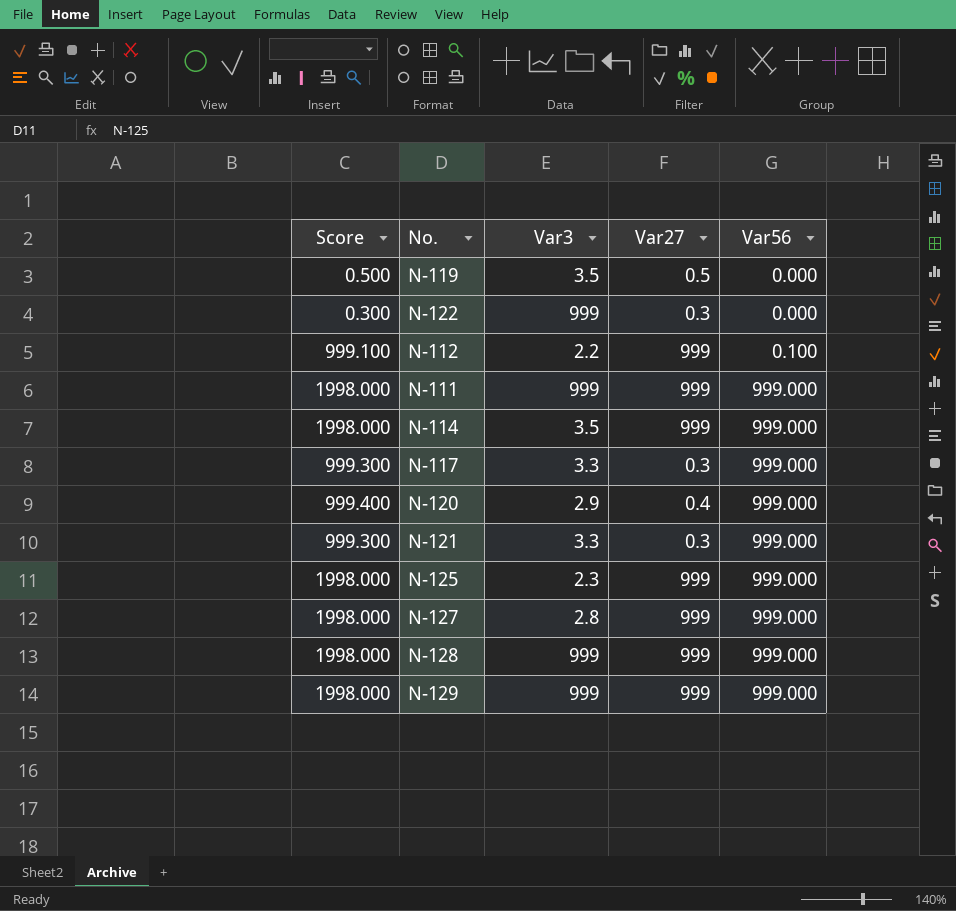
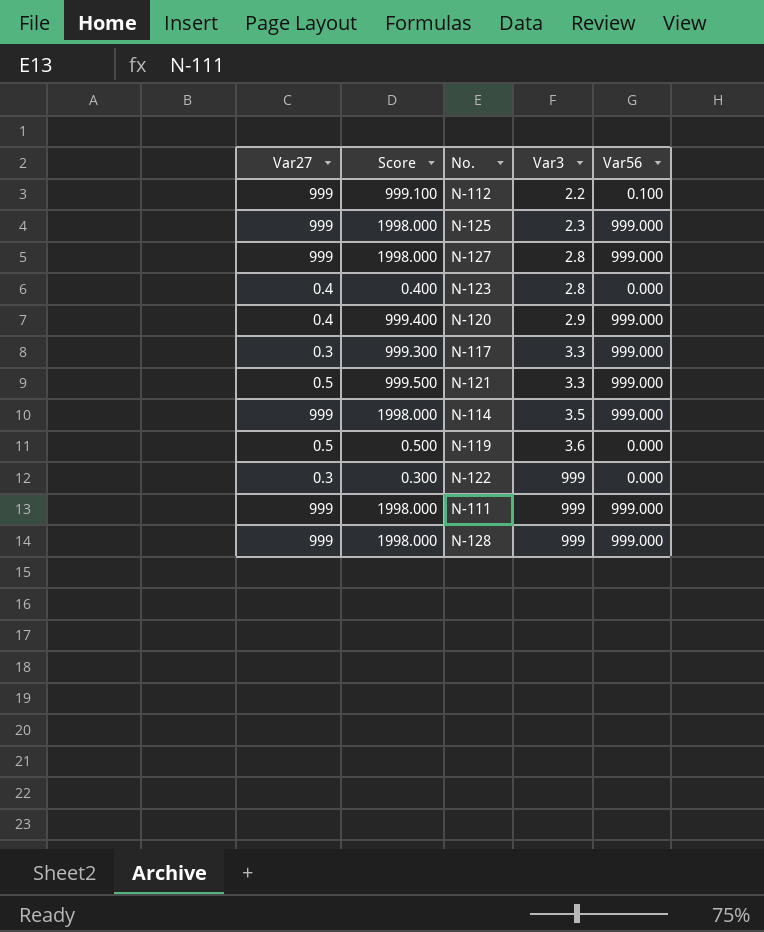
row order: Var56 ascending -> Var3 ascending
column Var27 | position: 4 -> 1
row N-129: 1998.000 | 999 | 999 | 999.000 -> none
row N-123: none -> 0.4 | 0.400 | 2.8 | 0.000
N-121 | Var27: 0.3 -> 0.5
N-121 | Score: 999.300 -> 999.500
N-119 | Var3: 3.5 -> 3.6

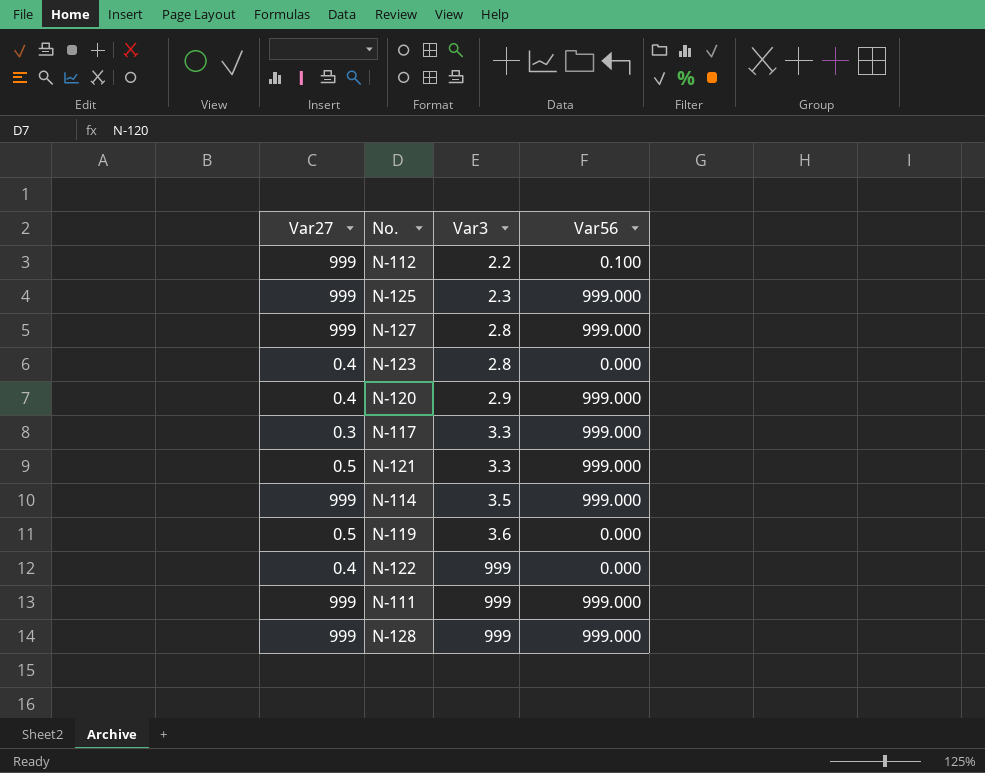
column Score | formula: [Var27] + [Var56] -> none
N-122 | Var27: 0.3 -> 0.4

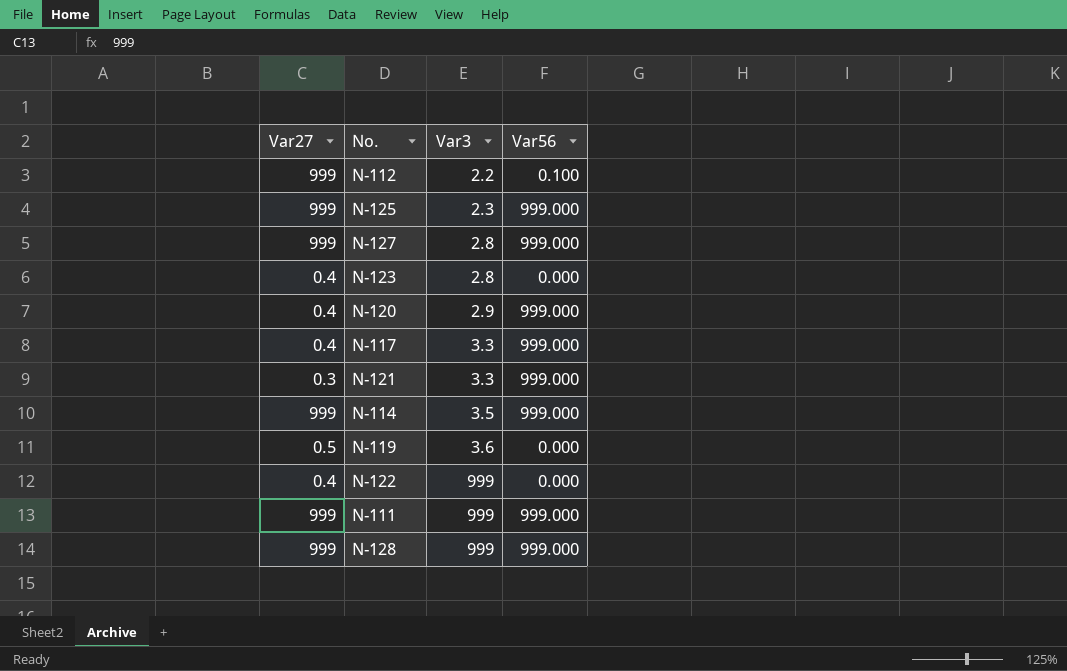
N-117 | Var27: 0.3 -> 0.4
N-121 | Var27: 0.5 -> 0.3

